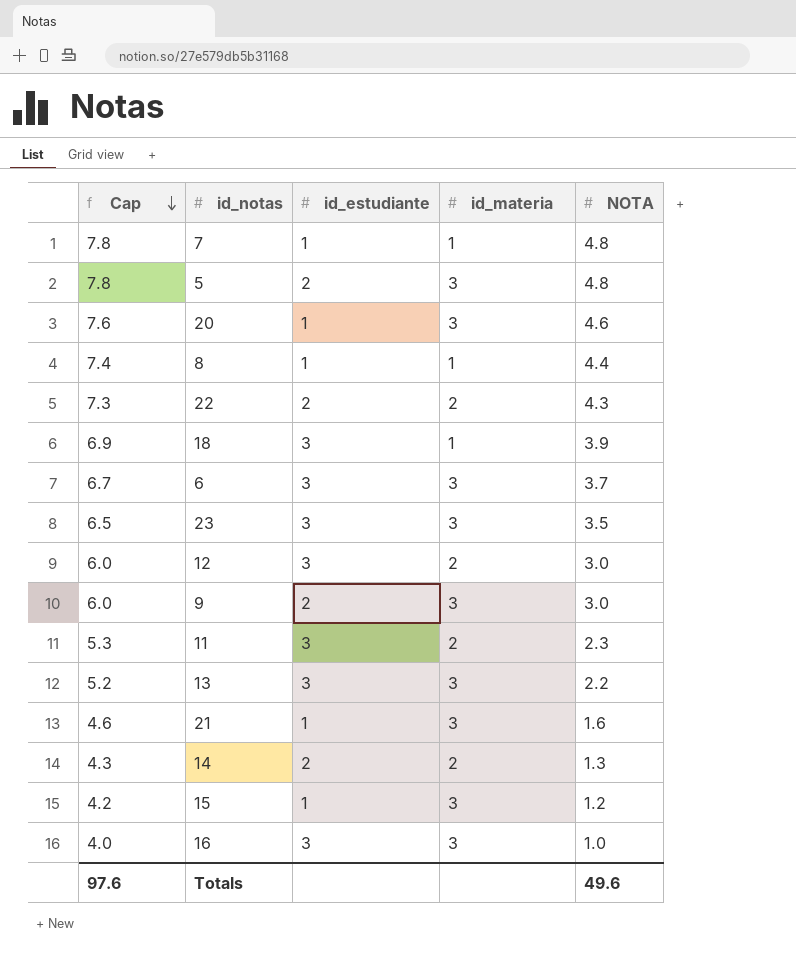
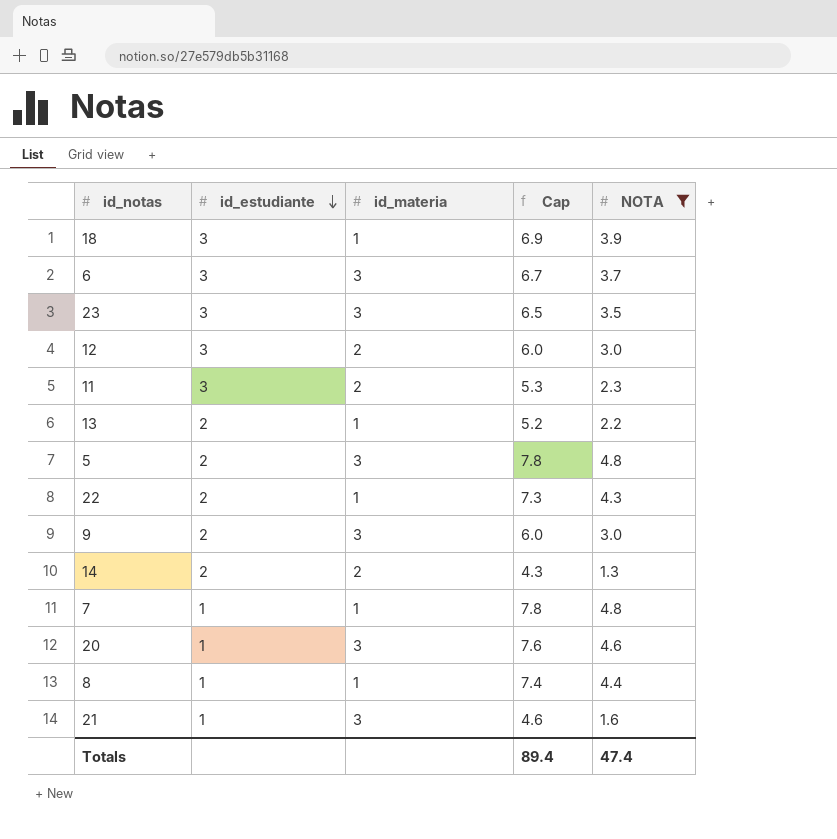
filter: none -> NOTA >= 1.3
row order: Cap descending -> id_estudiante descending
column Cap | position: 1 -> 4
13 | id_estudiante: 3 -> 2
13 | id_materia: 3 -> 1
22 | id_materia: 2 -> 1
Totals | Cap: 97.6 -> 89.4
Totals | NOTA: 49.6 -> 47.4

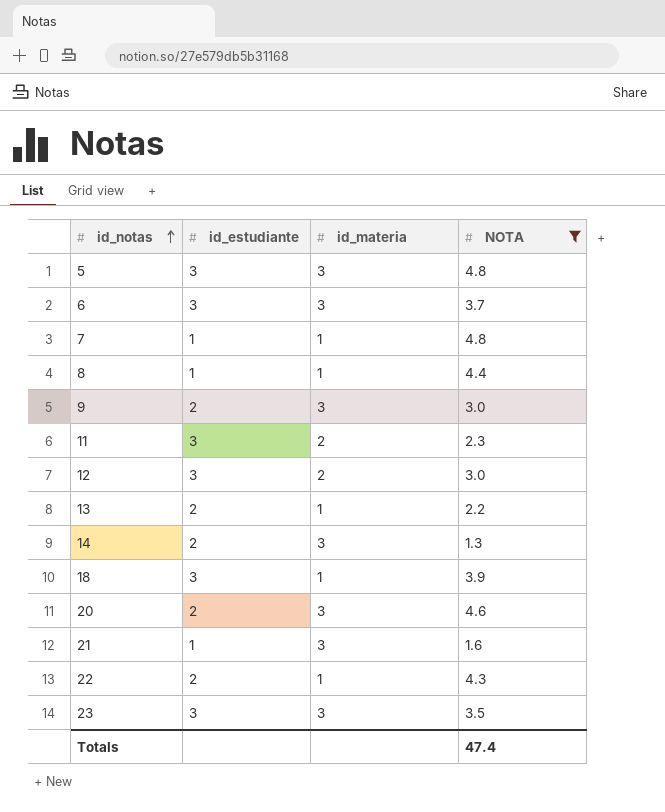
row order: id_estudiante descending -> id_notas ascending
column Cap | formula: [NOTA] + 3 -> none
5 | id_estudiante: 2 -> 3
14 | id_materia: 2 -> 3
20 | id_estudiante: 1 -> 2

